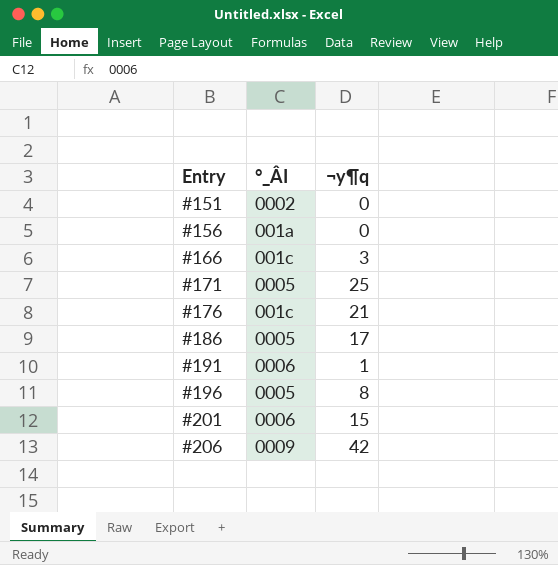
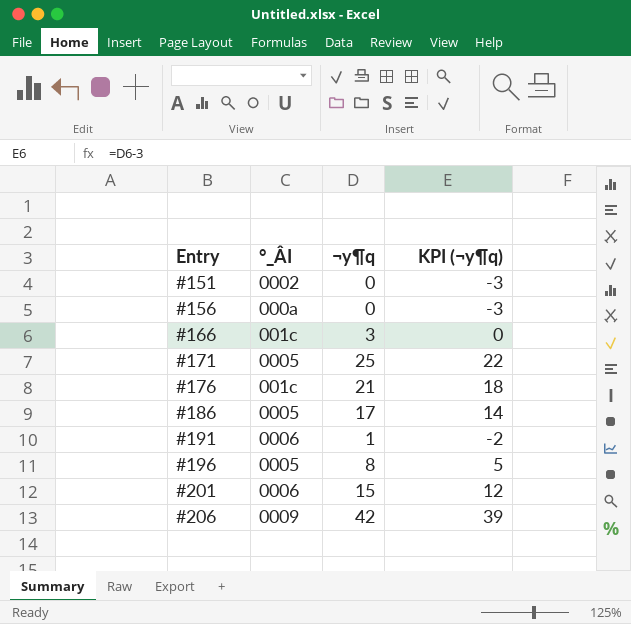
column KPI (¬y¶q) | formula: none -> [¬y¶q] - 3
#156 | °_ÂI: 001a -> 000a

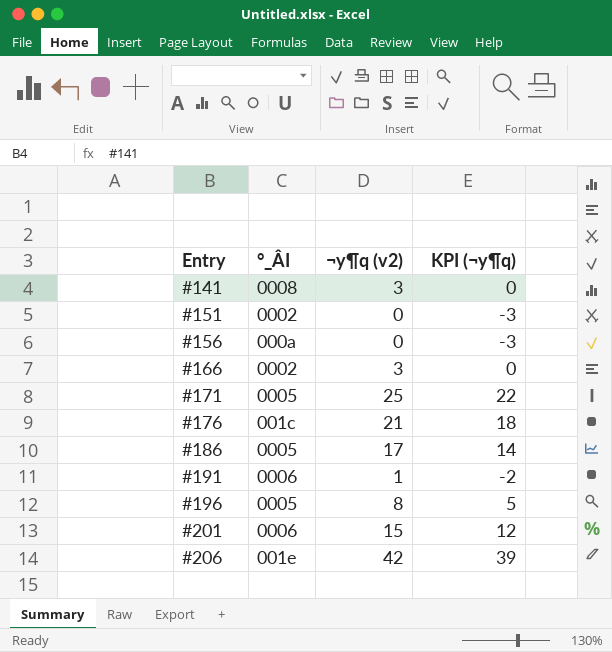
column name: ¬y¶q -> ¬y¶q (v2)
row #141: none -> 0008 | 3 | 0
#166 | °_ÂI: 001c -> 0002
#206 | °_ÂI: 0009 -> 001e

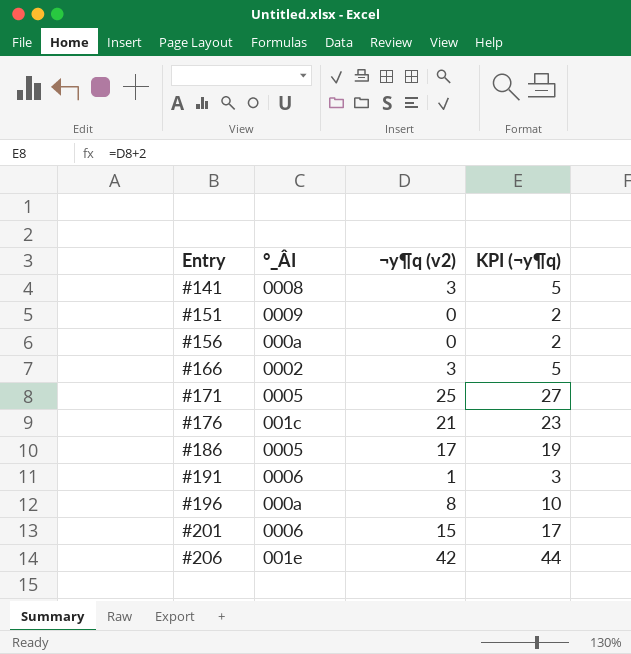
column KPI (¬y¶q) | formula: [¬y¶q (v2)] - 3 -> [¬y¶q (v2)] + 2
#151 | °_ÂI: 0002 -> 0009
#196 | °_ÂI: 0005 -> 000a

